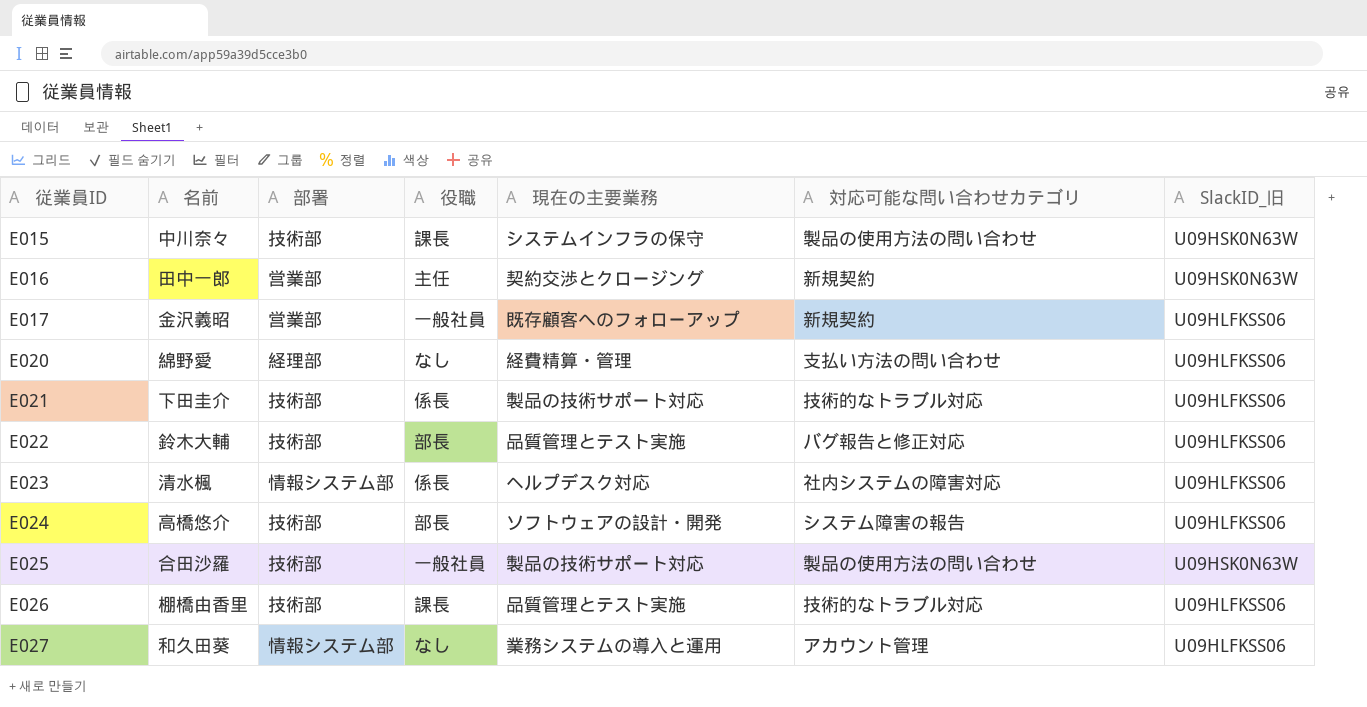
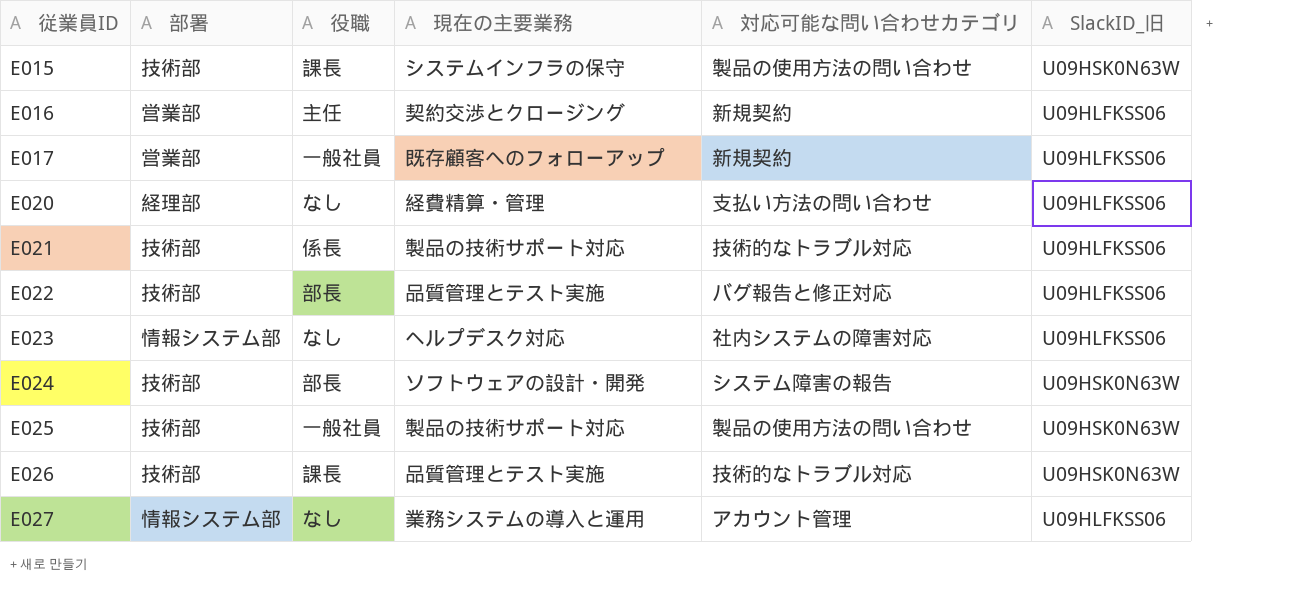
column 名前 | position: 2 -> none
E016 | SlackID_旧: U09HSK0N63W -> U09HLFKSS06
E023 | 役職: 係長 -> なし
E024 | SlackID_旧: U09HLFKSS06 -> U09HSK0N63W
E026 | SlackID_旧: U09HLFKSS06 -> U09HSK0N63W

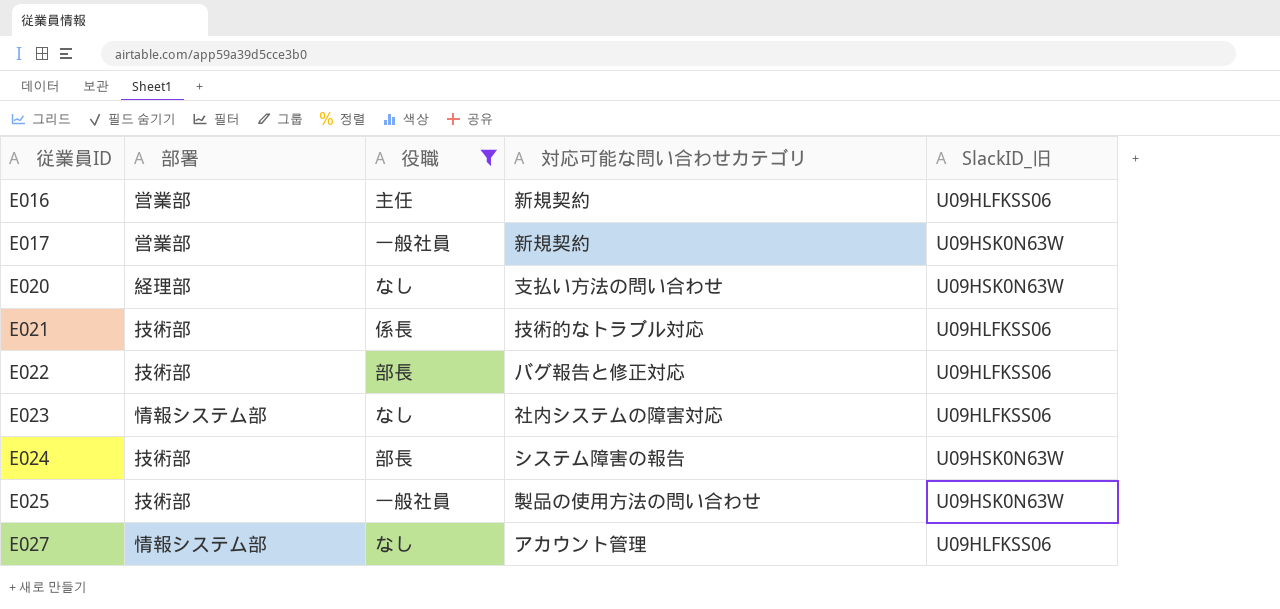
filter: none -> 役職 != 課長
column 現在の主要業務 | position: 4 -> none
E017 | SlackID_旧: U09HLFKSS06 -> U09HSK0N63W
E020 | SlackID_旧: U09HLFKSS06 -> U09HSK0N63W

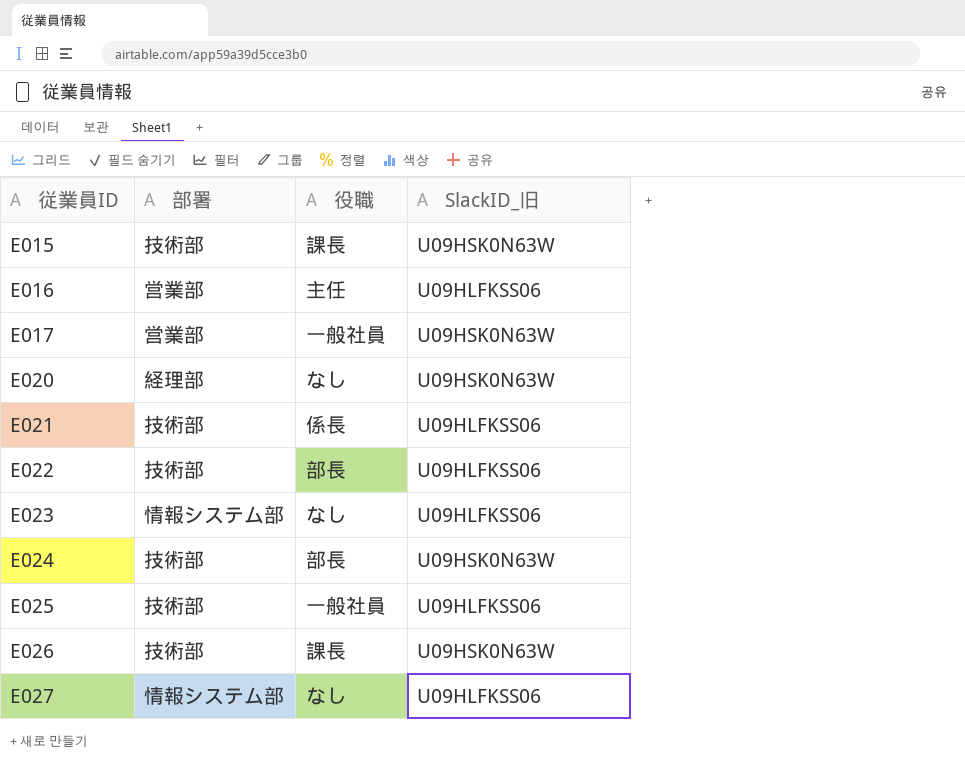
filter: 役職 != 課長 -> none
column 対応可能な問い合わせカテゴリ | position: 4 -> none
E025 | SlackID_旧: U09HSK0N63W -> U09HLFKSS06

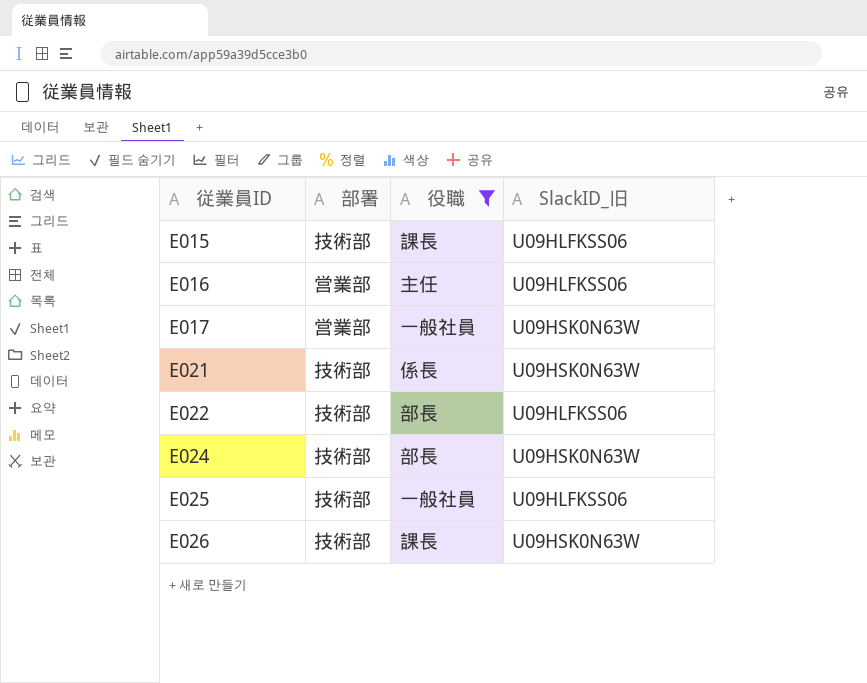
filter: none -> 役職 != なし
E015 | SlackID_旧: U09HSK0N63W -> U09HLFKSS06
E021 | SlackID_旧: U09HLFKSS06 -> U09HSK0N63W

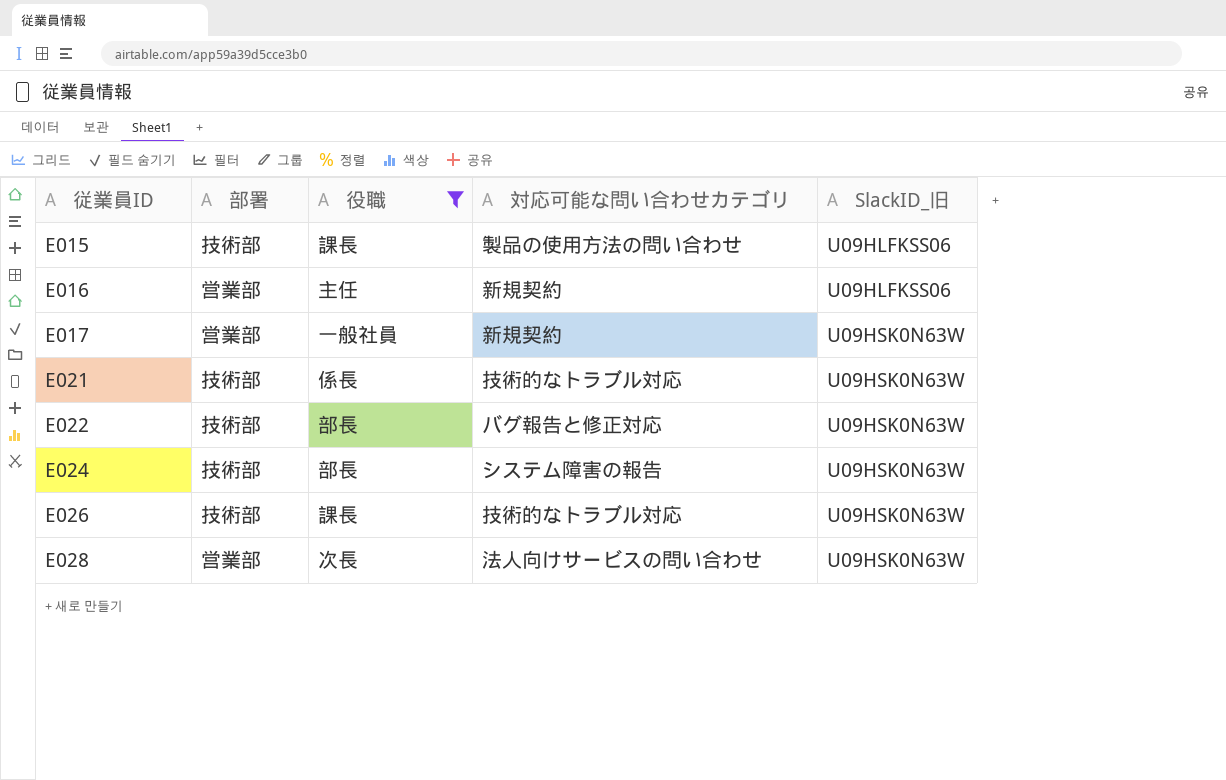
column 対応可能な問い合わせカテゴリ | position: none -> 4
row E025: 技術部 | 一般社員 | U09HLFKSS06 -> none
E022 | SlackID_旧: U09HLFKSS06 -> U09HSK0N63W
row E028: none -> 営業部 | 次長 | 法人向けサービスの問い合わせ | U09HSK0N63W

